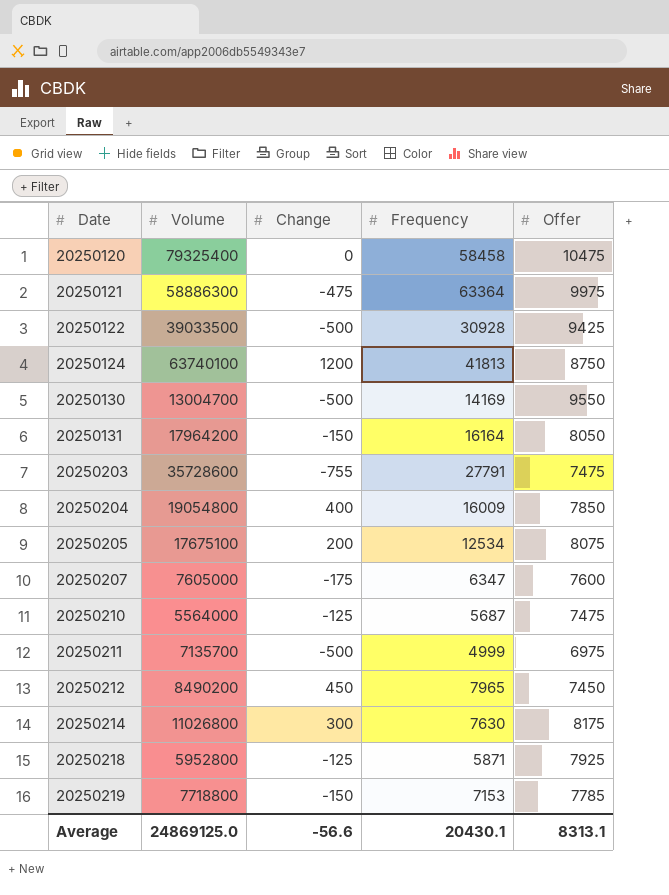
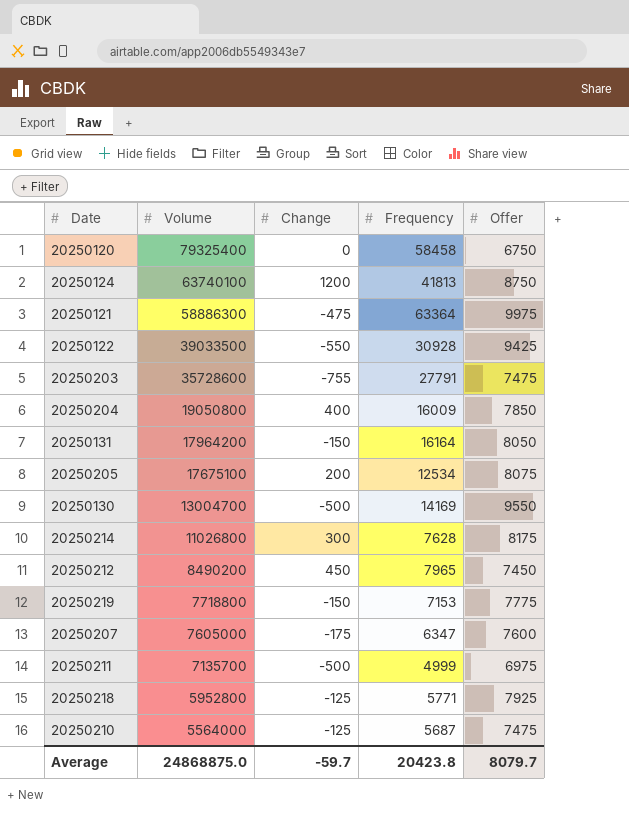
row order: Date ascending -> Volume descending
20250120 | Offer: 10475 -> 6750
20250122 | Change: -500 -> -550
20250204 | Volume: 19054800 -> 19050800
20250214 | Frequency: 7630 -> 7628
20250219 | Offer: 7785 -> 7775
20250218 | Frequency: 5871 -> 5771
Average | Volume: 24869125.0 -> 24868875.0
Average | Change: -56.6 -> -59.7
Average | Frequency: 20430.1 -> 20423.8
Average | Offer: 8313.1 -> 8079.7

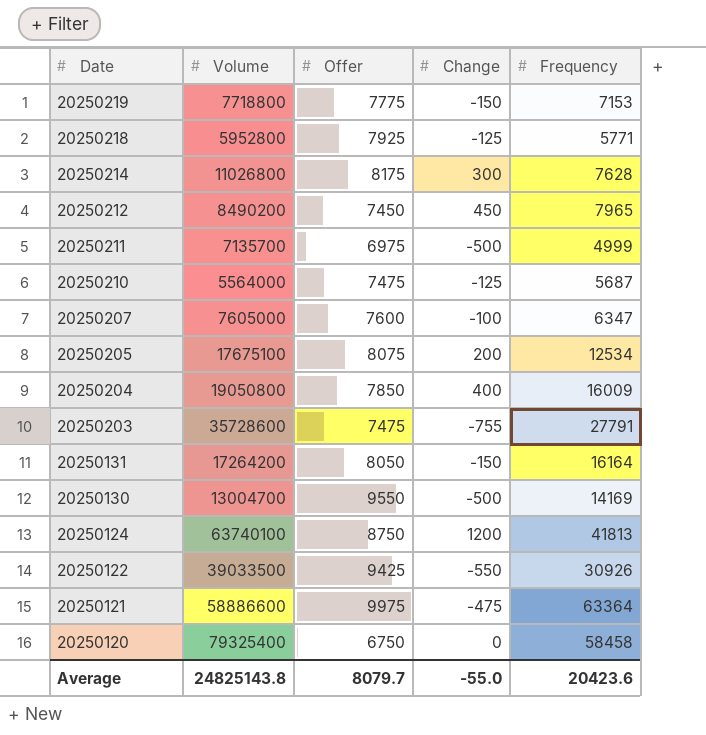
row order: Volume descending -> Date descending
column Offer | position: 5 -> 3
20250207 | Change: -175 -> -100
20250131 | Volume: 17964200 -> 17264200
20250122 | Frequency: 30928 -> 30926
20250121 | Volume: 58886300 -> 58886600
Average | Volume: 24868875.0 -> 24825143.8
Average | Change: -59.7 -> -55.0
Average | Frequency: 20423.8 -> 20423.6

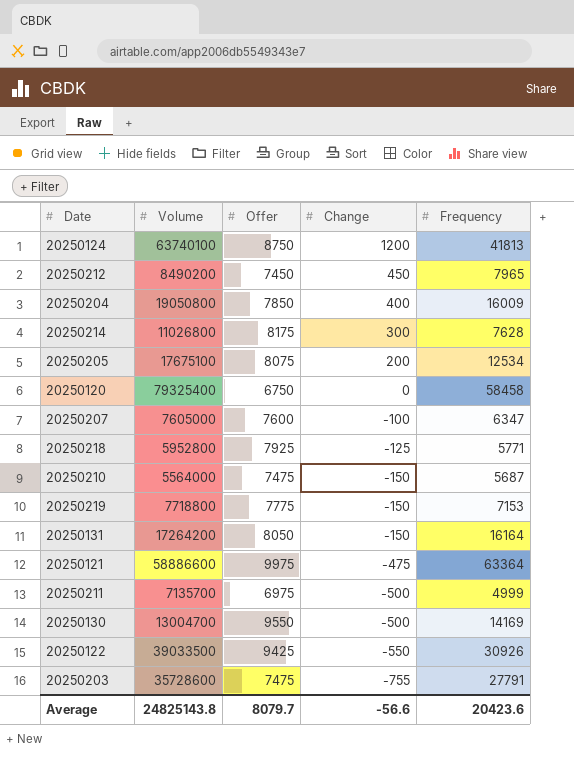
row order: Date descending -> Change descending
20250210 | Change: -125 -> -150
Average | Change: -55.0 -> -56.6

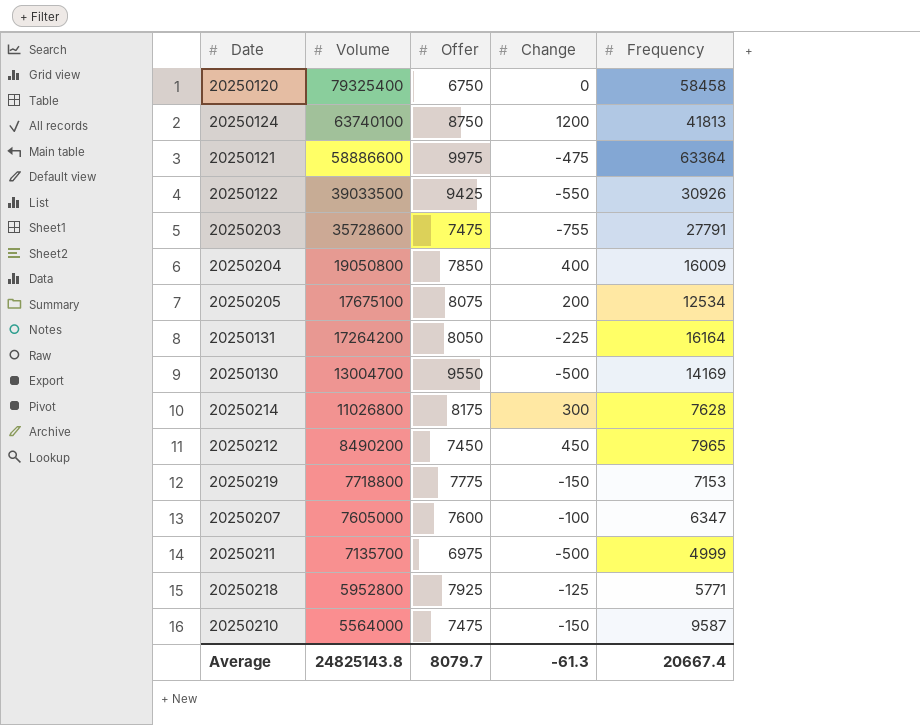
row order: Change descending -> Volume descending
20250131 | Change: -150 -> -225
20250210 | Frequency: 5687 -> 9587
Average | Change: -56.6 -> -61.3
Average | Frequency: 20423.6 -> 20667.4

